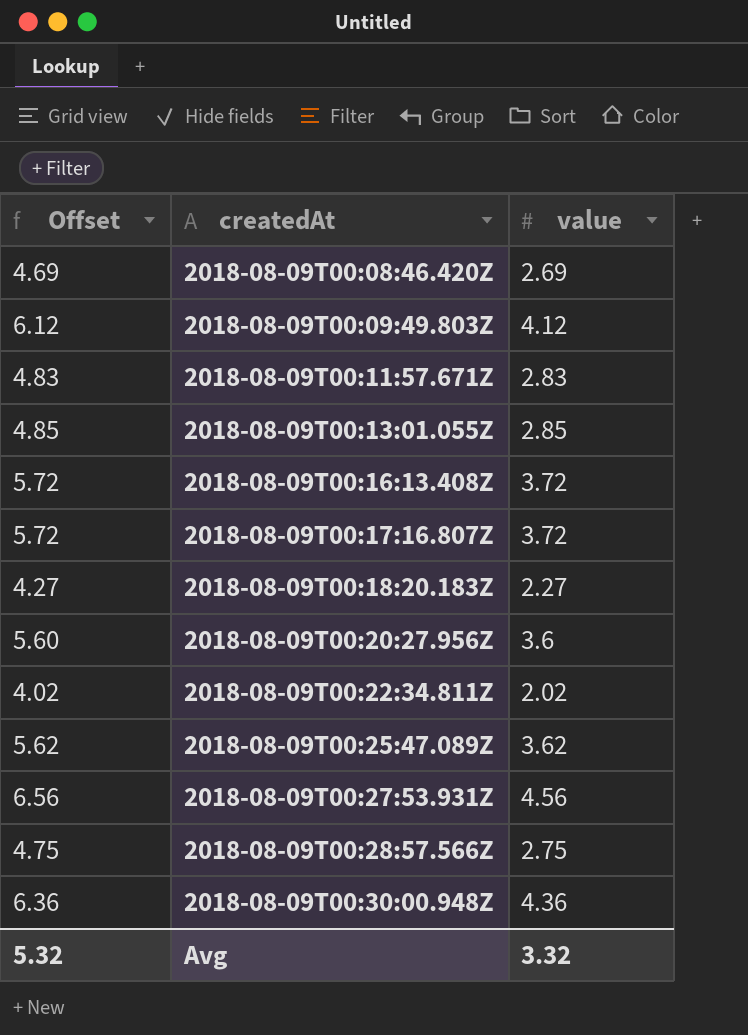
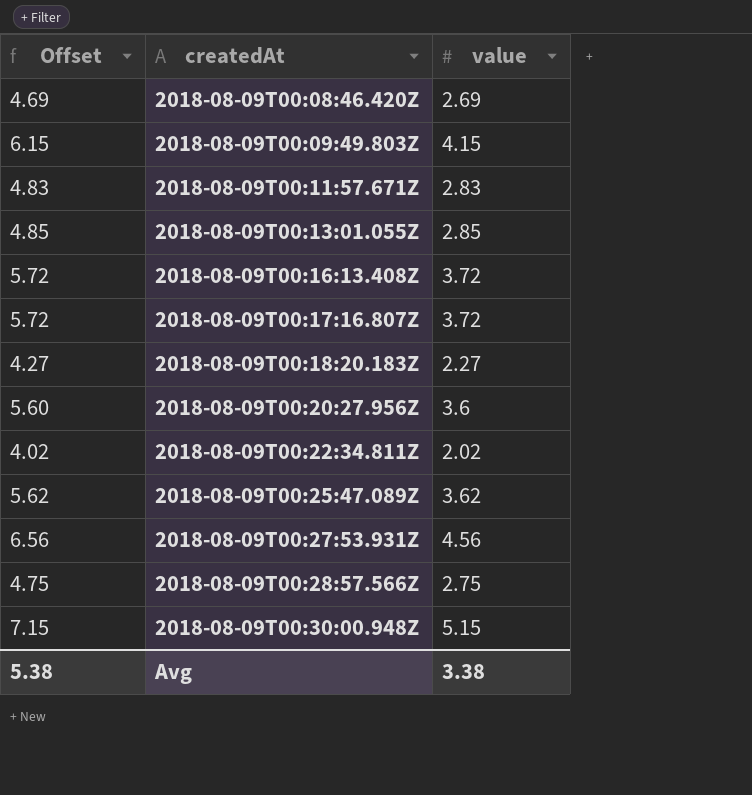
2018-08-09T00:09:49.803Z | Offset: 6.12 -> 6.15
2018-08-09T00:09:49.803Z | value: 4.12 -> 4.15
2018-08-09T00:30:00.948Z | Offset: 6.36 -> 7.15
2018-08-09T00:30:00.948Z | value: 4.36 -> 5.15
Avg | Offset: 5.32 -> 5.38
Avg | value: 3.32 -> 3.38

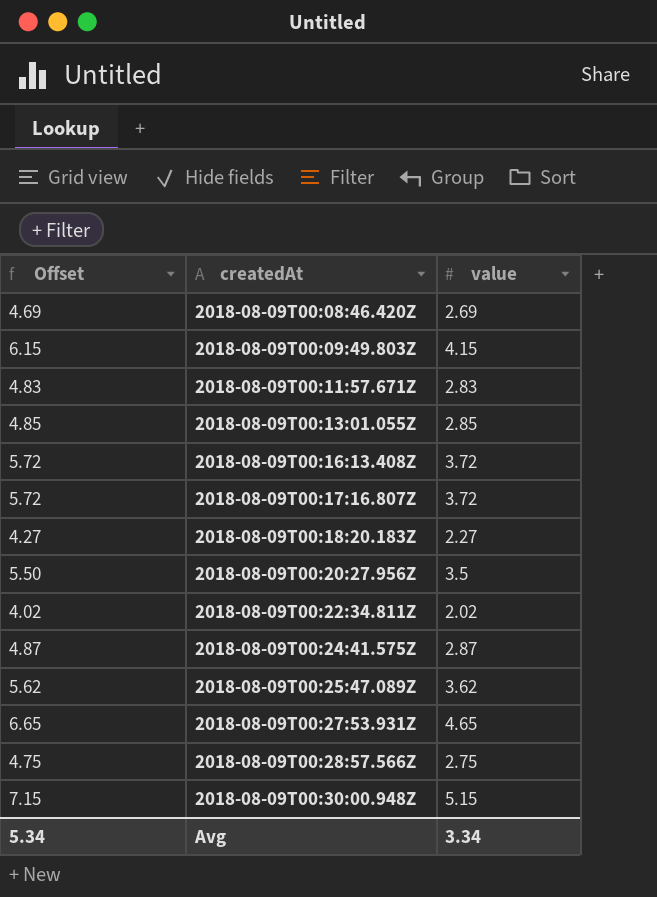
2018-08-09T00:20:27.956Z | Offset: 5.60 -> 5.50
2018-08-09T00:20:27.956Z | value: 3.6 -> 3.5
row 2018-08-09T00:24:41.575Z: none -> 4.87 | 2.87
2018-08-09T00:27:53.931Z | Offset: 6.56 -> 6.65
2018-08-09T00:27:53.931Z | value: 4.56 -> 4.65
Avg | Offset: 5.38 -> 5.34
Avg | value: 3.38 -> 3.34

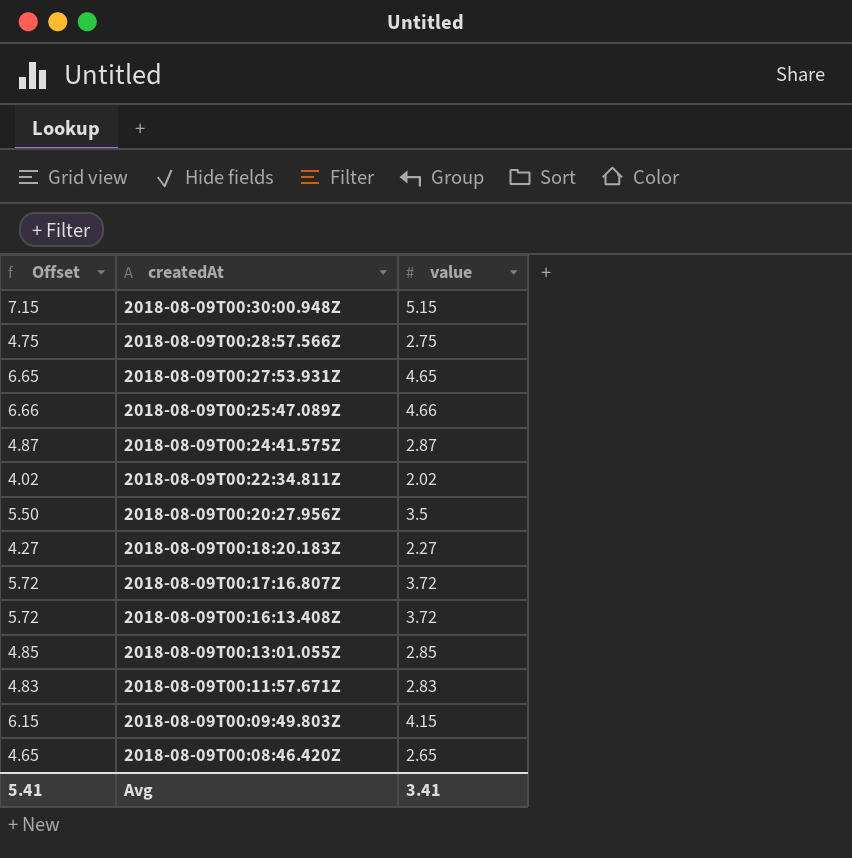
row order: createdAt ascending -> createdAt descending
2018-08-09T00:25:47.089Z | Offset: 5.62 -> 6.66
2018-08-09T00:25:47.089Z | value: 3.62 -> 4.66
2018-08-09T00:08:46.420Z | Offset: 4.69 -> 4.65
2018-08-09T00:08:46.420Z | value: 2.69 -> 2.65
Avg | Offset: 5.34 -> 5.41
Avg | value: 3.34 -> 3.41

